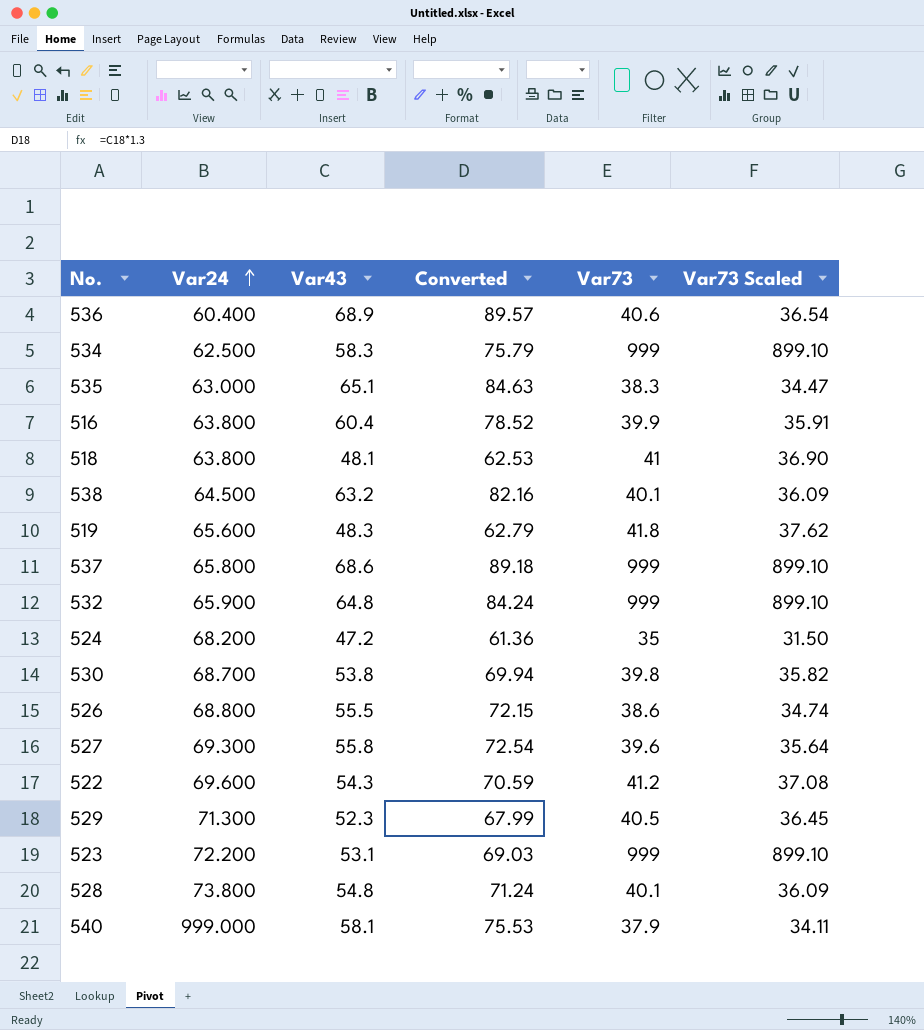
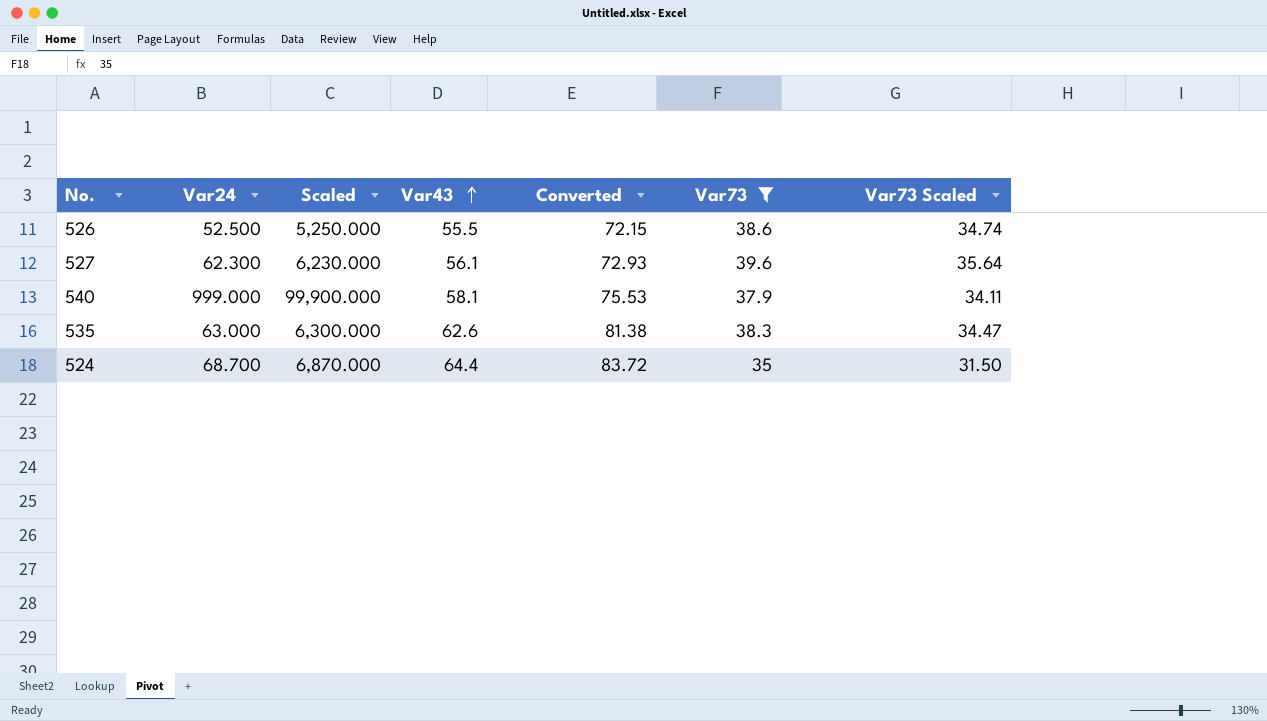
filter: none -> Var73 <= 39.6
row order: Var24 ascending -> Var43 ascending
column Scaled | formula: none -> [Var24] * 100
526 | Var24: 68.800 -> 52.500
527 | Var24: 69.300 -> 62.300
527 | Var43: 55.8 -> 56.1
527 | Converted: 72.54 -> 72.93
535 | Var43: 65.1 -> 62.6
535 | Converted: 84.63 -> 81.38
524 | Var24: 68.200 -> 68.700
524 | Var43: 47.2 -> 64.4
524 | Converted: 61.36 -> 83.72

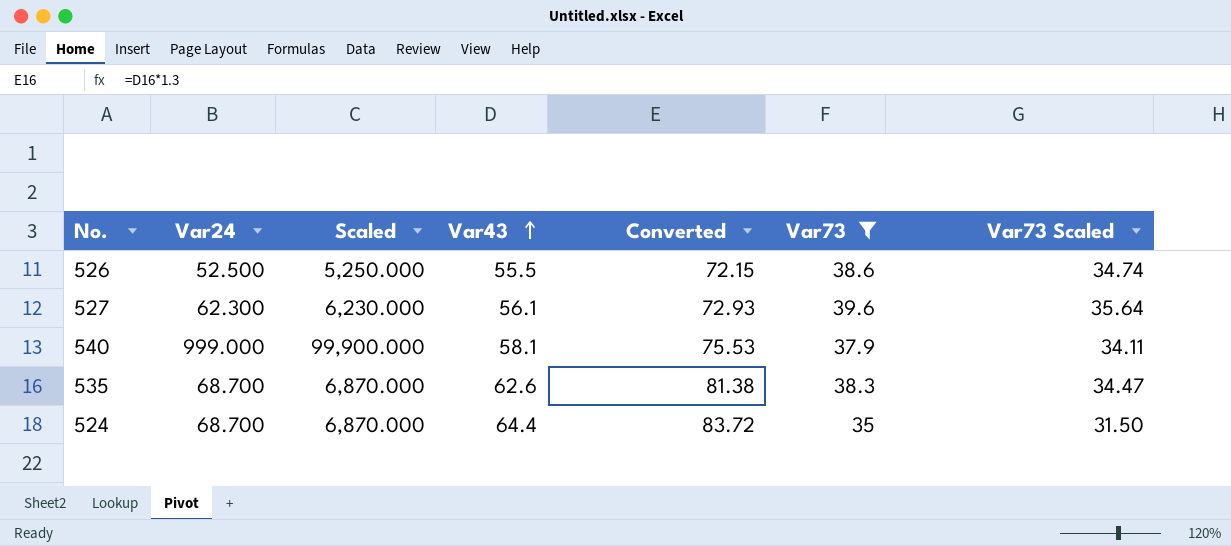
535 | Var24: 63.000 -> 68.700
535 | Scaled: 6,300.000 -> 6,870.000

